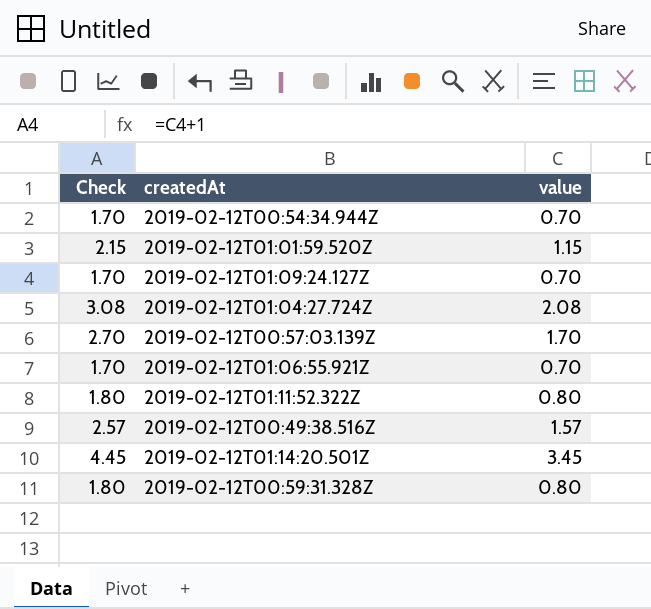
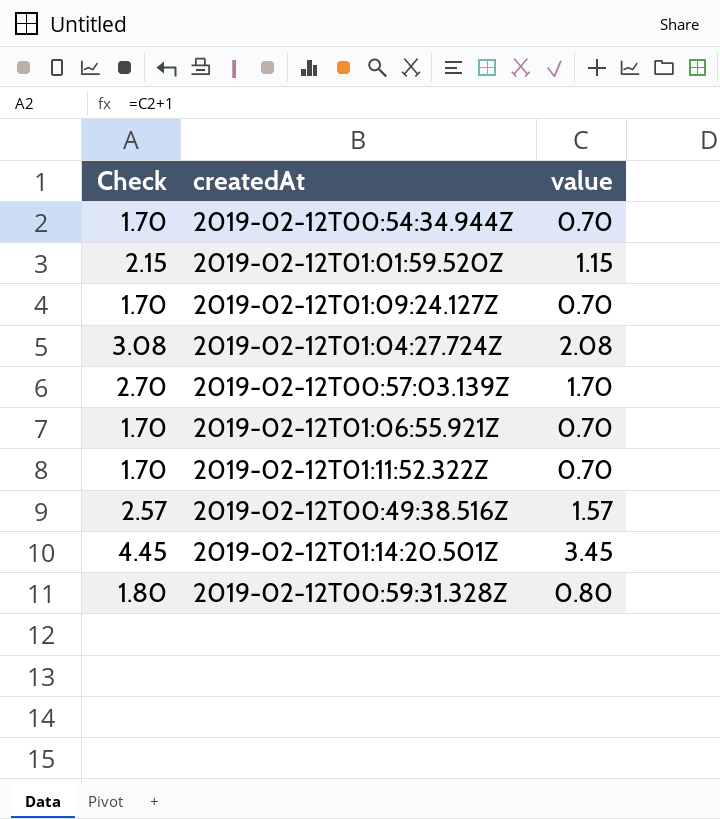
2019-02-12T01:11:52.322Z | Check: 1.80 -> 1.70
2019-02-12T01:11:52.322Z | value: 0.80 -> 0.70

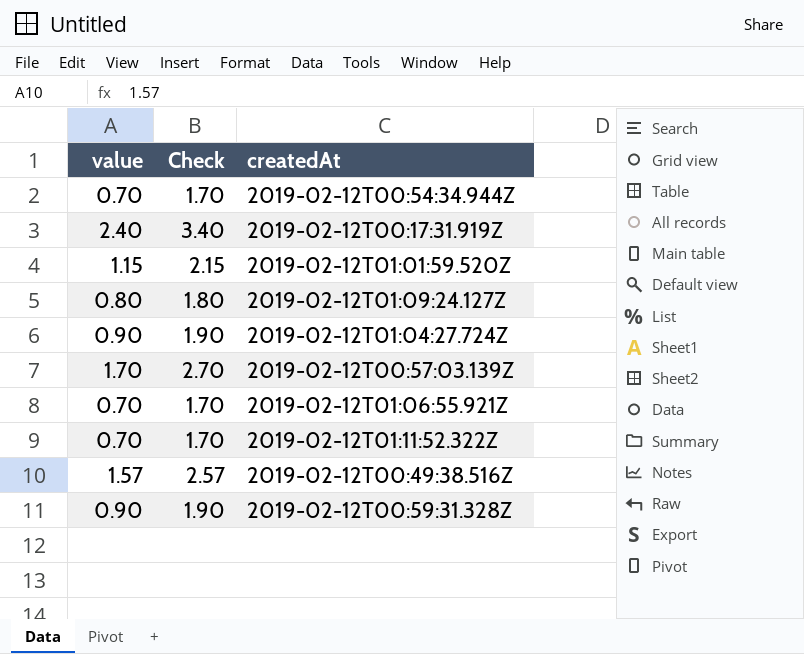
column value | position: 3 -> 1
row 2019-02-12T01:14:20.501Z: 4.45 | 3.45 -> none
row 2019-02-12T00:17:31.919Z: none -> 2.40 | 3.40
2019-02-12T01:09:24.127Z | value: 0.70 -> 0.80
2019-02-12T01:09:24.127Z | Check: 1.70 -> 1.80
2019-02-12T01:04:27.724Z | value: 2.08 -> 0.90
2019-02-12T01:04:27.724Z | Check: 3.08 -> 1.90
2019-02-12T00:59:31.328Z | value: 0.80 -> 0.90
2019-02-12T00:59:31.328Z | Check: 1.80 -> 1.90

